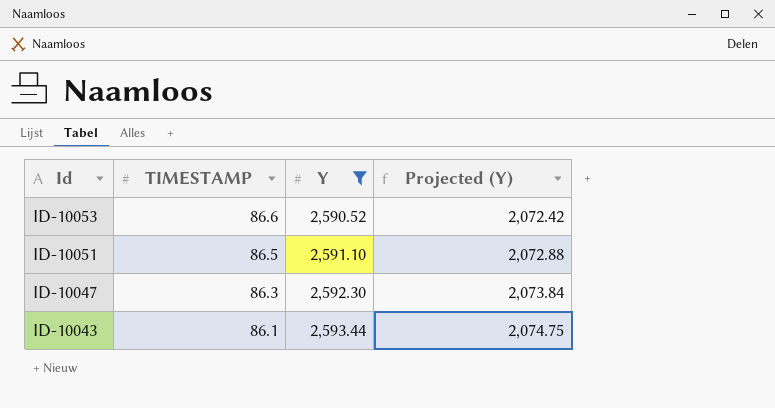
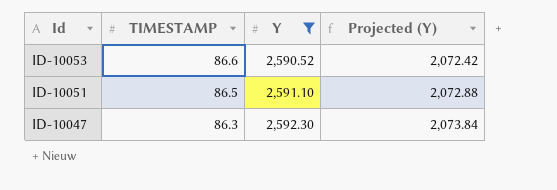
row ID-10043: 86.1 | 2,593.44 | 2,074.75 -> none

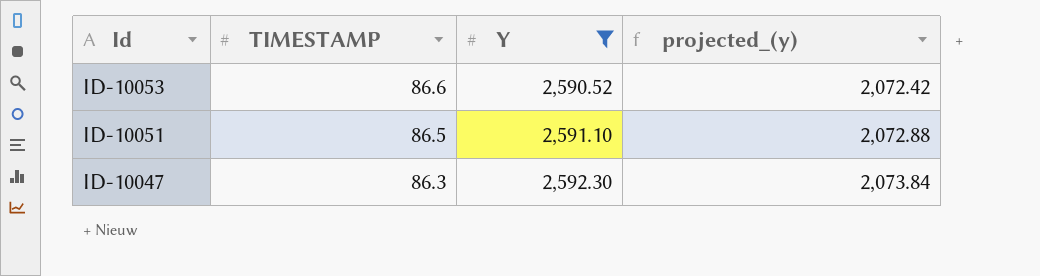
column name: Projected (Y) -> projected_(y)

